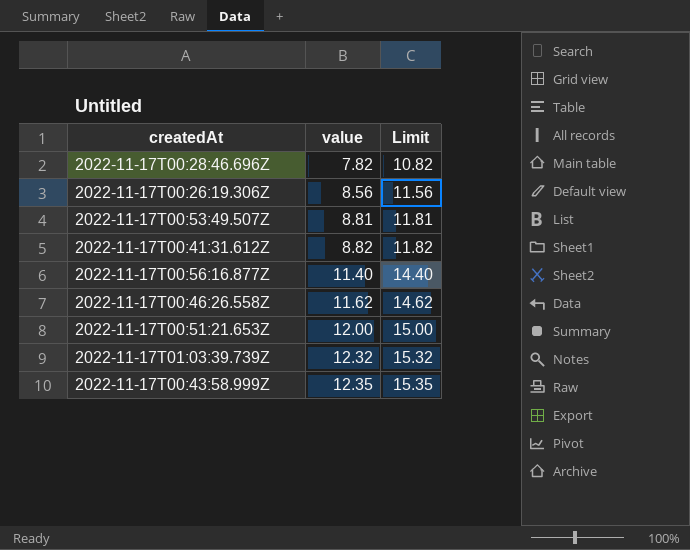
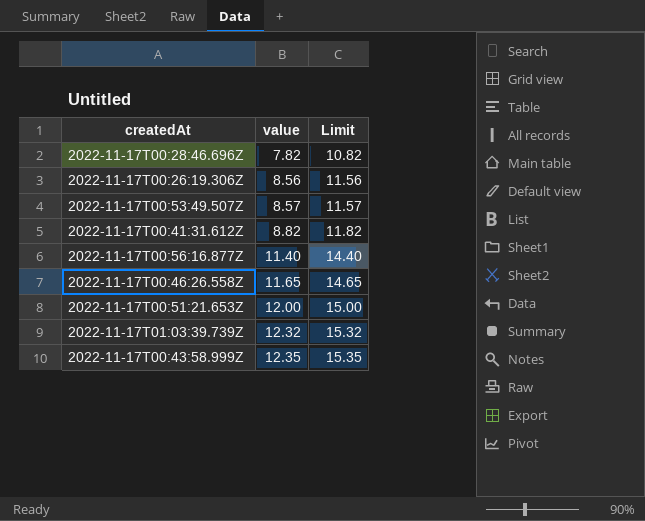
2022-11-17T00:53:49.507Z | value: 8.81 -> 8.57
2022-11-17T00:53:49.507Z | Limit: 11.81 -> 11.57
2022-11-17T00:46:26.558Z | value: 11.62 -> 11.65
2022-11-17T00:46:26.558Z | Limit: 14.62 -> 14.65

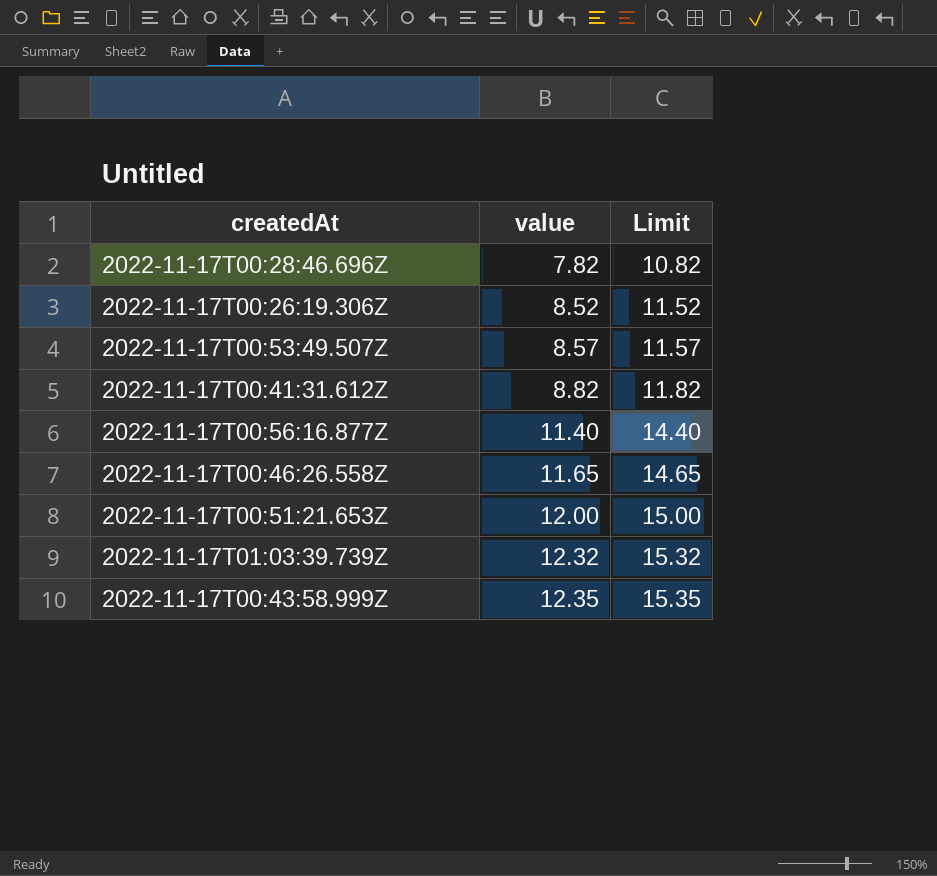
2022-11-17T00:26:19.306Z | value: 8.56 -> 8.52
2022-11-17T00:26:19.306Z | Limit: 11.56 -> 11.52

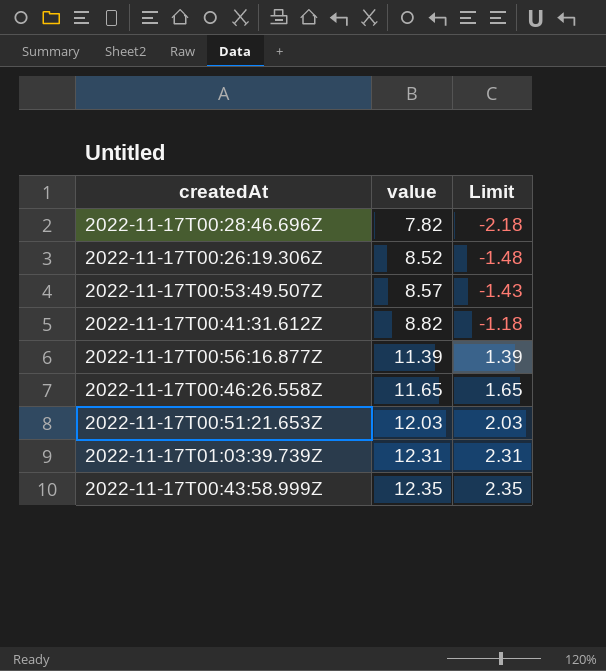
column Limit | formula: [value] + 3 -> [value] - 10
2022-11-17T00:56:16.877Z | value: 11.40 -> 11.39
2022-11-17T00:51:21.653Z | value: 12.00 -> 12.03
2022-11-17T01:03:39.739Z | value: 12.32 -> 12.31

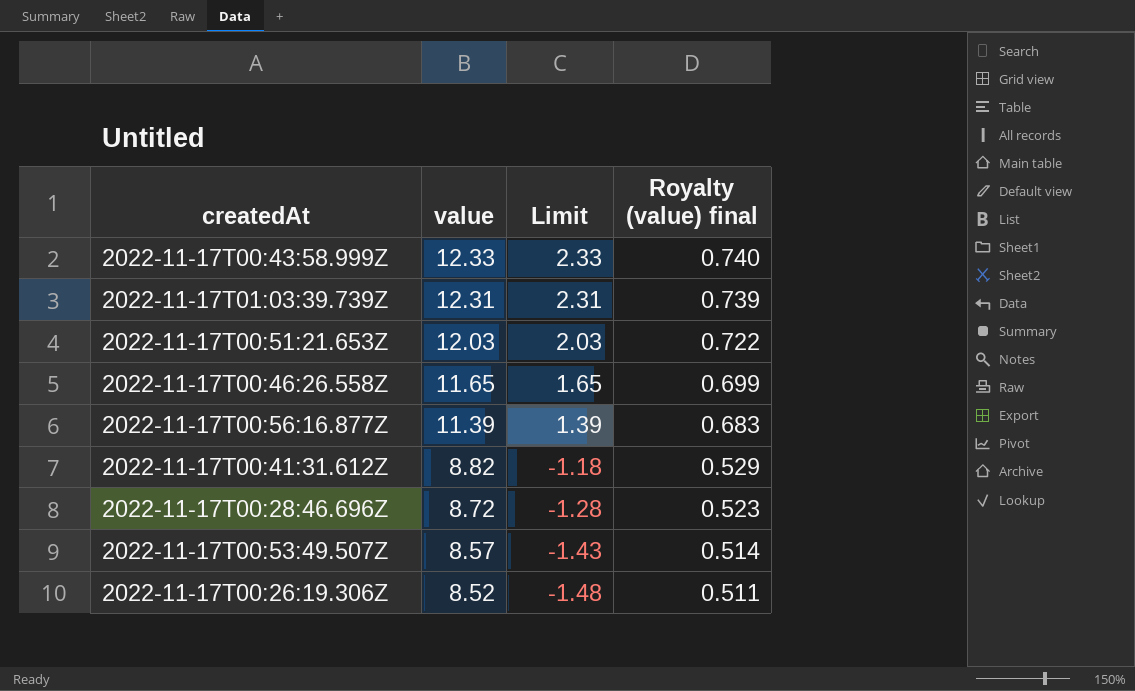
row order: value ascending -> value descending
column Royalty (value) final | formula: none -> [value] * 0.06
2022-11-17T00:43:58.999Z | value: 12.35 -> 12.33
2022-11-17T00:43:58.999Z | Limit: 2.35 -> 2.33
2022-11-17T00:28:46.696Z | value: 7.82 -> 8.72
2022-11-17T00:28:46.696Z | Limit: -2.18 -> -1.28

